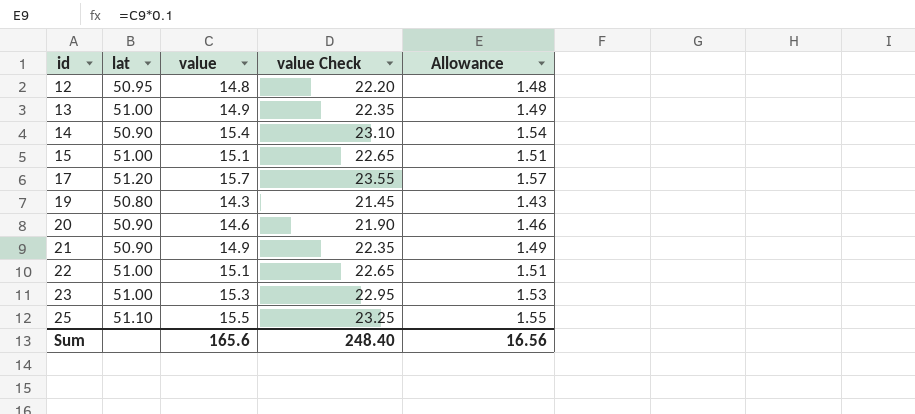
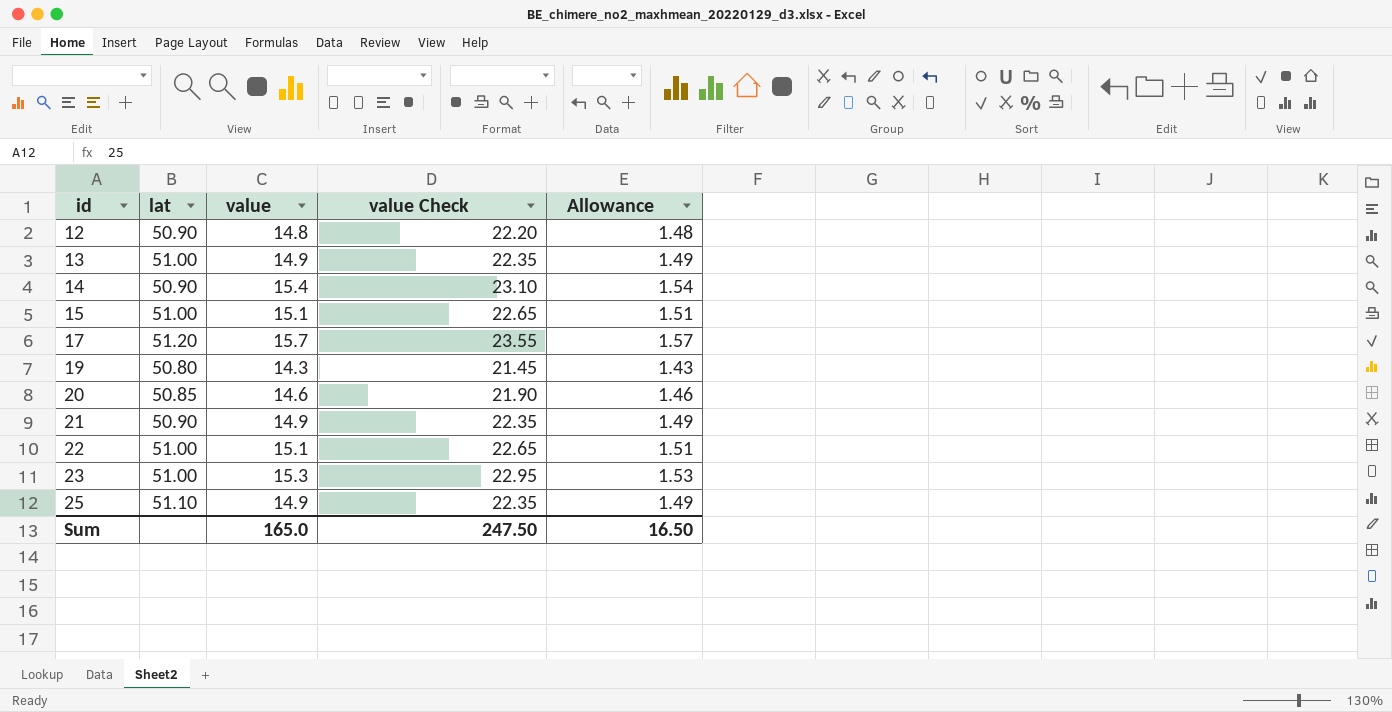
12 | lat: 50.95 -> 50.90
20 | lat: 50.90 -> 50.85
25 | value: 15.5 -> 14.9
25 | value Check: 23.25 -> 22.35
25 | Allowance: 1.55 -> 1.49
Sum | value: 165.6 -> 165.0
Sum | value Check: 248.40 -> 247.50
Sum | Allowance: 16.56 -> 16.50

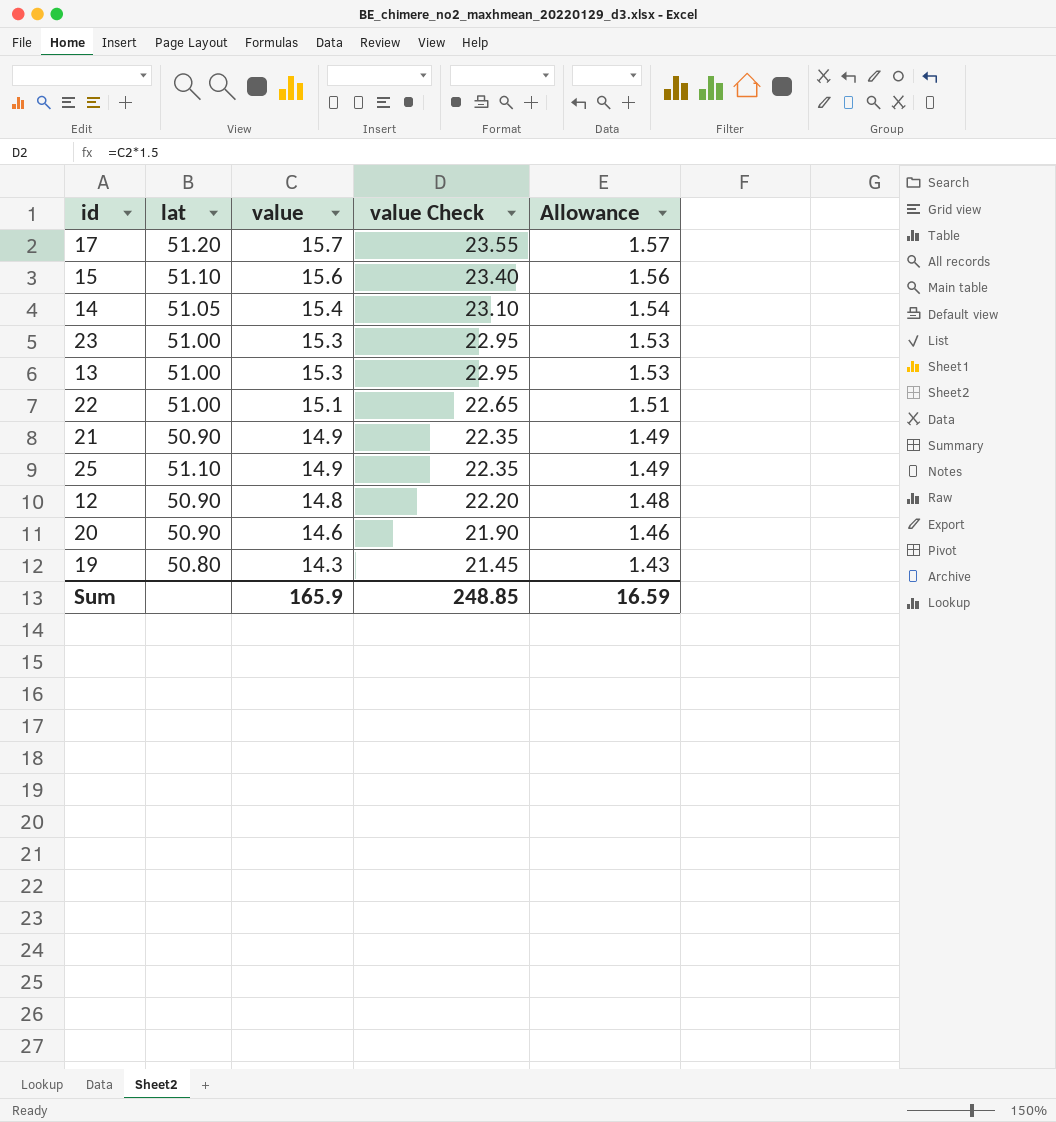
row order: id ascending -> value descending
15 | lat: 51.00 -> 51.10
15 | value: 15.1 -> 15.6
15 | value Check: 22.65 -> 23.40
15 | Allowance: 1.51 -> 1.56
14 | lat: 50.90 -> 51.05
13 | value: 14.9 -> 15.3
13 | value Check: 22.35 -> 22.95
13 | Allowance: 1.49 -> 1.53
20 | lat: 50.85 -> 50.90
Sum | value: 165.0 -> 165.9
Sum | value Check: 247.50 -> 248.85
Sum | Allowance: 16.50 -> 16.59

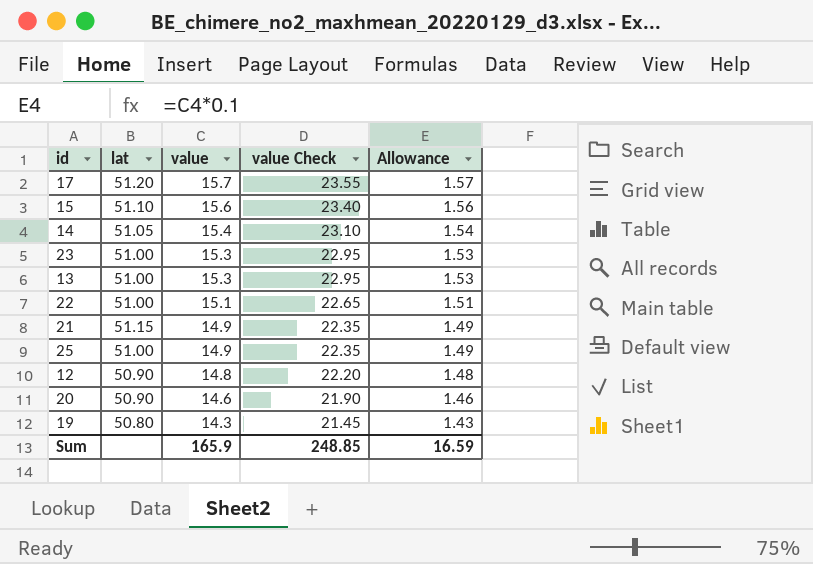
21 | lat: 50.90 -> 51.15
25 | lat: 51.10 -> 51.00

